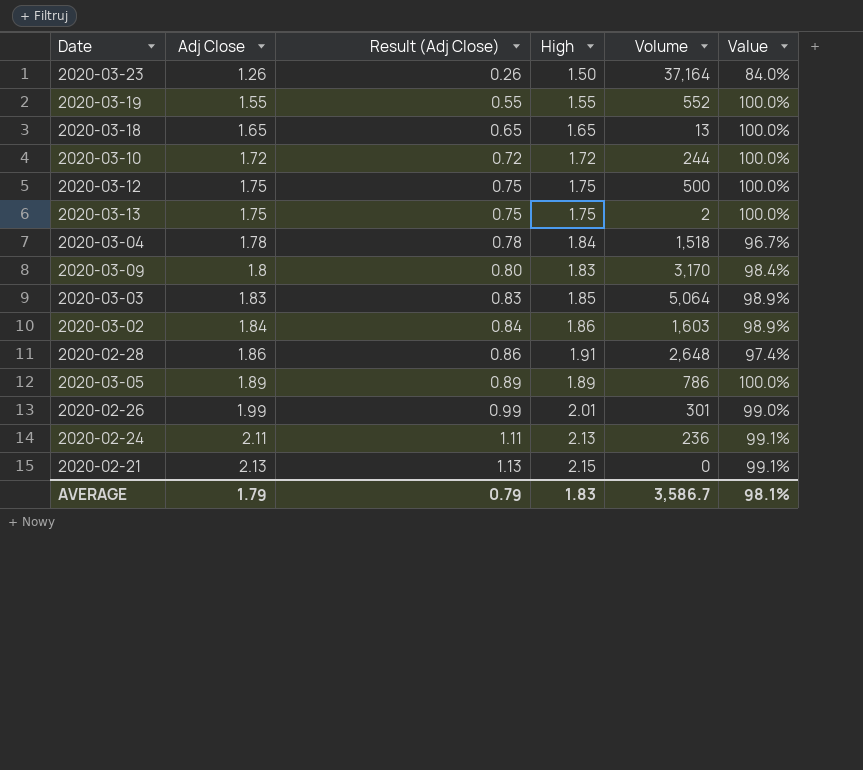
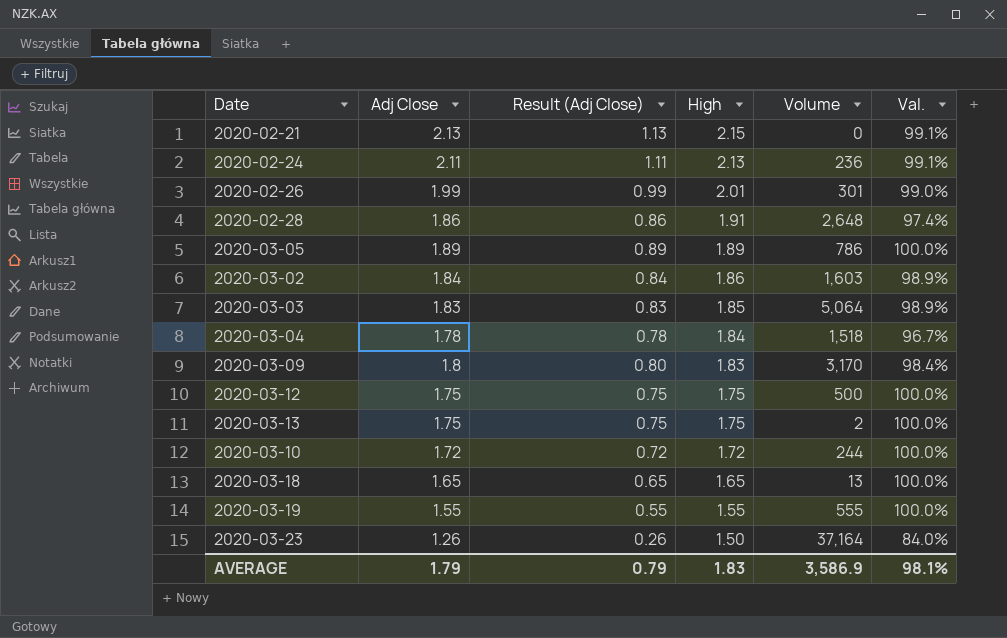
row order: Adj Close ascending -> High descending
column name: Value -> Val.
2020-03-19 | Volume: 552 -> 555
AVERAGE | Volume: 3,586.7 -> 3,586.9

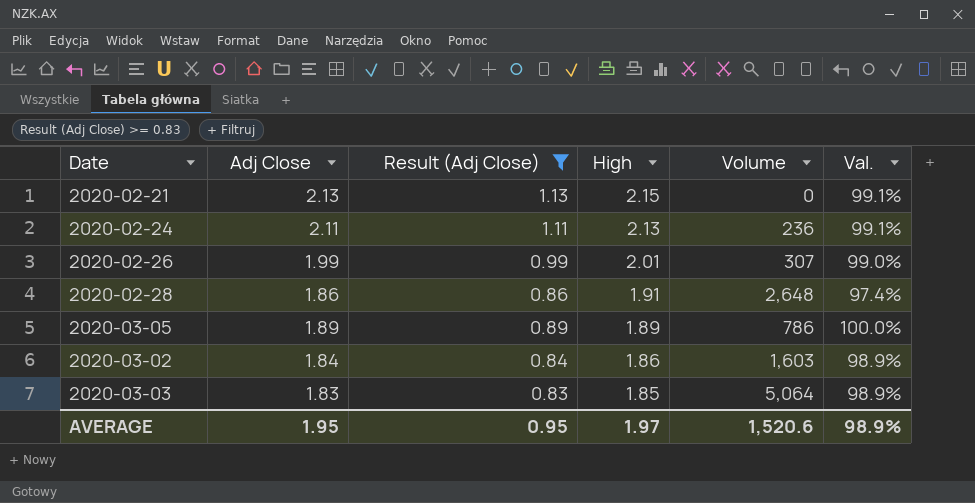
filter: none -> Result (Adj Close) >= 0.83
2020-02-26 | Volume: 301 -> 307
AVERAGE | Adj Close: 1.79 -> 1.95
AVERAGE | Result (Adj Close): 0.79 -> 0.95
AVERAGE | High: 1.83 -> 1.97
AVERAGE | Volume: 3,586.9 -> 1,520.6
AVERAGE | Val.: 98.1% -> 98.9%

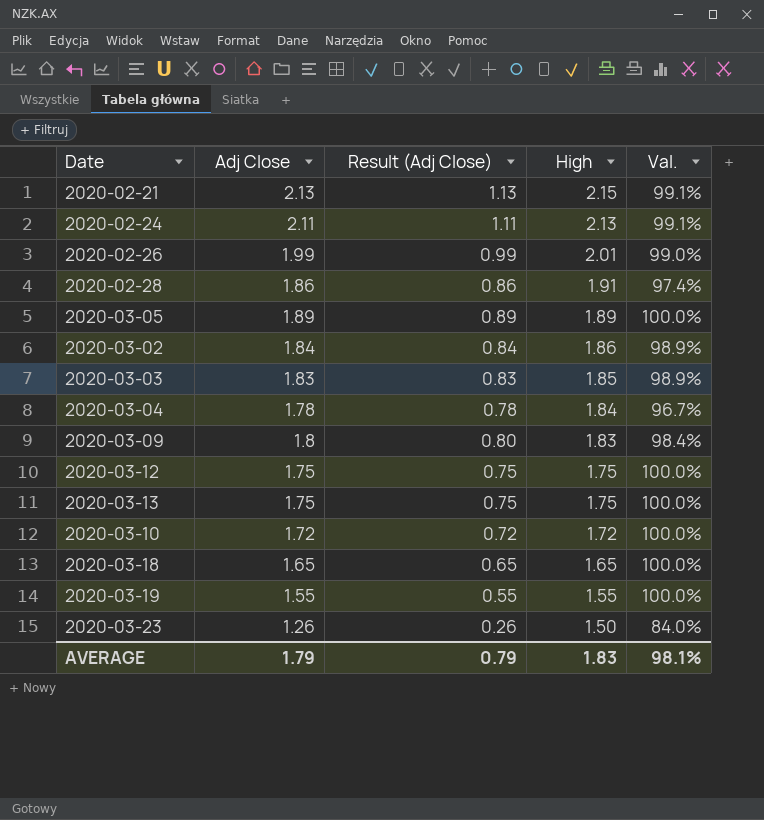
filter: Result (Adj Close) >= 0.83 -> none
column Volume | position: 5 -> none
AVERAGE | Adj Close: 1.95 -> 1.79
AVERAGE | Result (Adj Close): 0.95 -> 0.79
AVERAGE | High: 1.97 -> 1.83
AVERAGE | Val.: 98.9% -> 98.1%

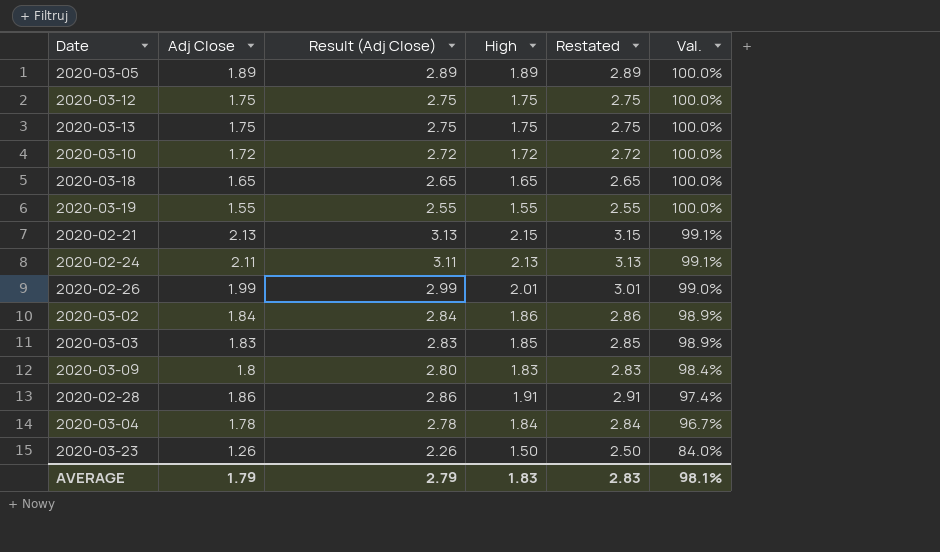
row order: High descending -> Val. descending
column Result (Adj Close) | formula: [Adj Close] - 1 -> [Adj Close] + 1
column Restated | formula: none -> [High] + 1
AVERAGE | Result (Adj Close): 0.79 -> 2.79

